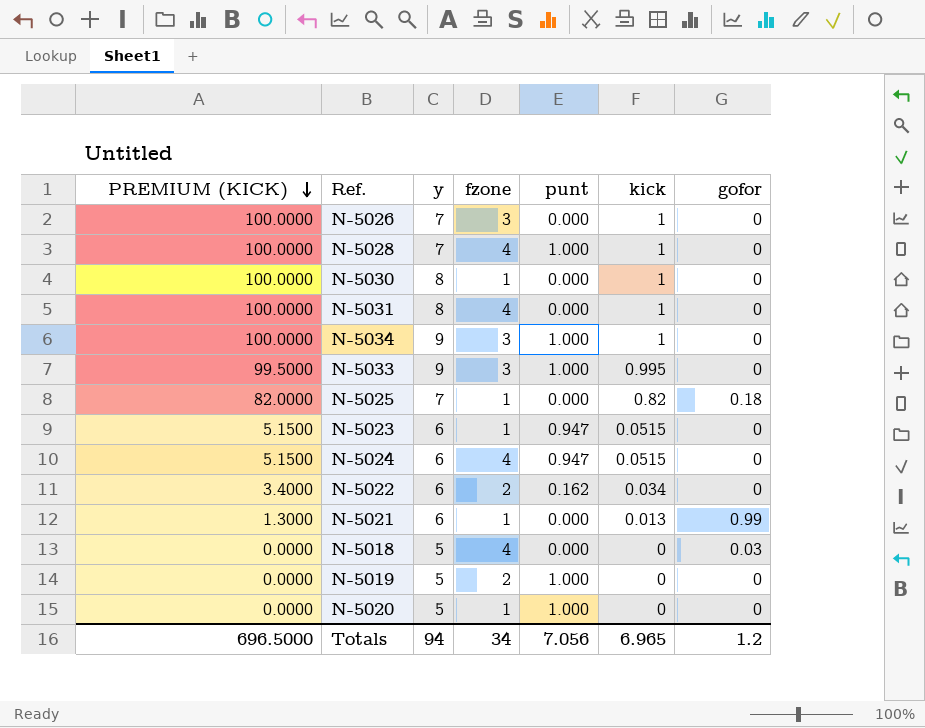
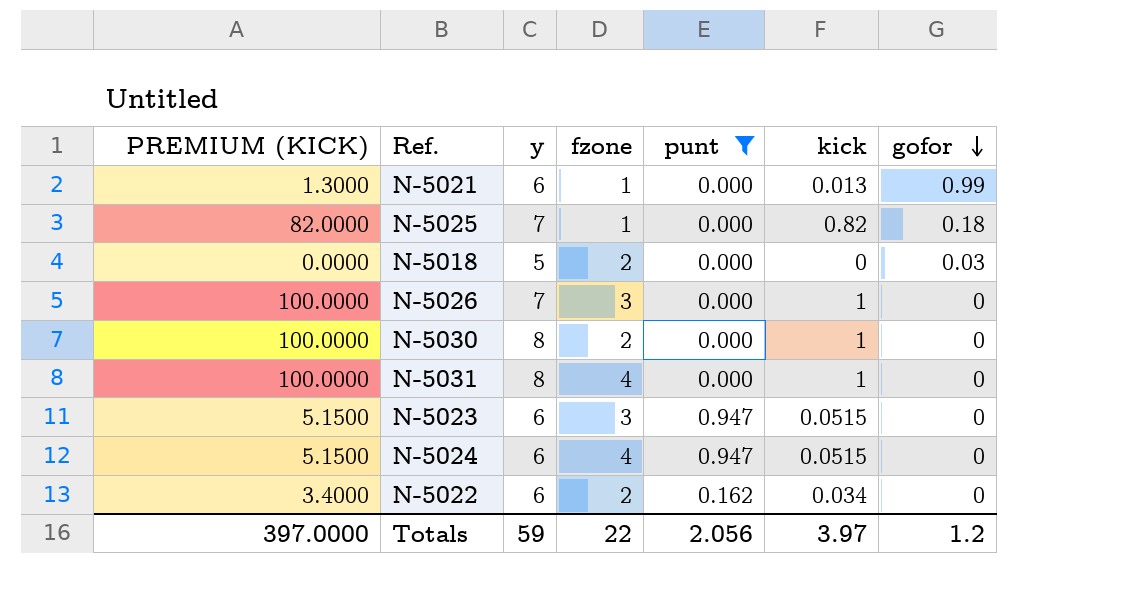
filter: none -> punt != 1.000
row order: PREMIUM (KICK) descending -> gofor descending
N-5018 | fzone: 4 -> 2
N-5030 | fzone: 1 -> 2
N-5023 | fzone: 1 -> 3
Totals | PREMIUM (KICK): 696.5000 -> 397.0000
Totals | y: 94 -> 59
Totals | fzone: 34 -> 22
Totals | punt: 7.056 -> 2.056
Totals | kick: 6.965 -> 3.97

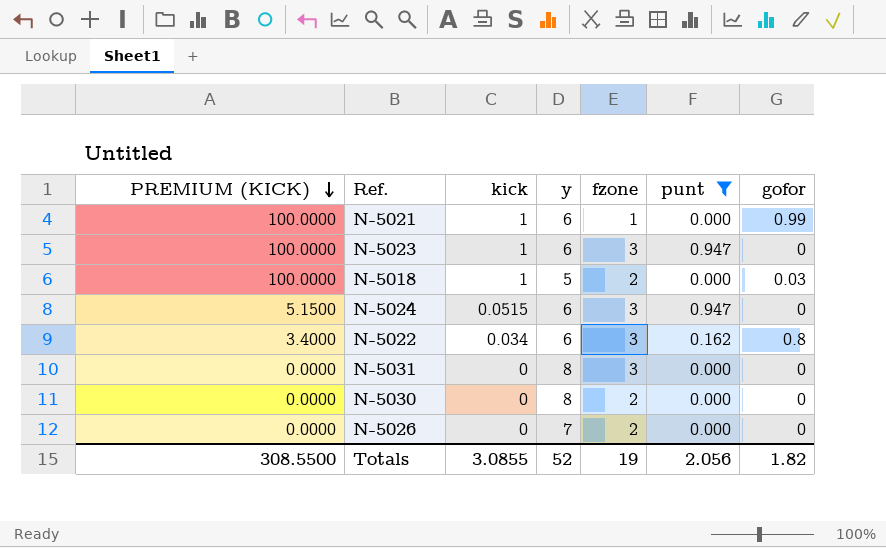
row order: gofor descending -> PREMIUM (KICK) descending
column kick | position: 6 -> 3
row N-5025: 82.0000 | 7 | 1 | 0.000 | 0.82 | 0.18 -> none
N-5021 | PREMIUM (KICK): 1.3000 -> 100.0000
N-5021 | kick: 0.013 -> 1
N-5023 | PREMIUM (KICK): 5.1500 -> 100.0000
N-5023 | kick: 0.0515 -> 1
N-5018 | PREMIUM (KICK): 0.0000 -> 100.0000
N-5018 | kick: 0 -> 1
N-5024 | fzone: 4 -> 3
N-5022 | fzone: 2 -> 3
N-5022 | gofor: 0 -> 0.8
N-5031 | PREMIUM (KICK): 100.0000 -> 0.0000
N-5031 | kick: 1 -> 0
N-5031 | fzone: 4 -> 3
N-5030 | PREMIUM (KICK): 100.0000 -> 0.0000
N-5030 | kick: 1 -> 0
N-5026 | PREMIUM (KICK): 100.0000 -> 0.0000
N-5026 | kick: 1 -> 0
N-5026 | fzone: 3 -> 2
Totals | PREMIUM (KICK): 397.0000 -> 308.5500
Totals | kick: 3.97 -> 3.0855
Totals | y: 59 -> 52
Totals | fzone: 22 -> 19
Totals | gofor: 1.2 -> 1.82

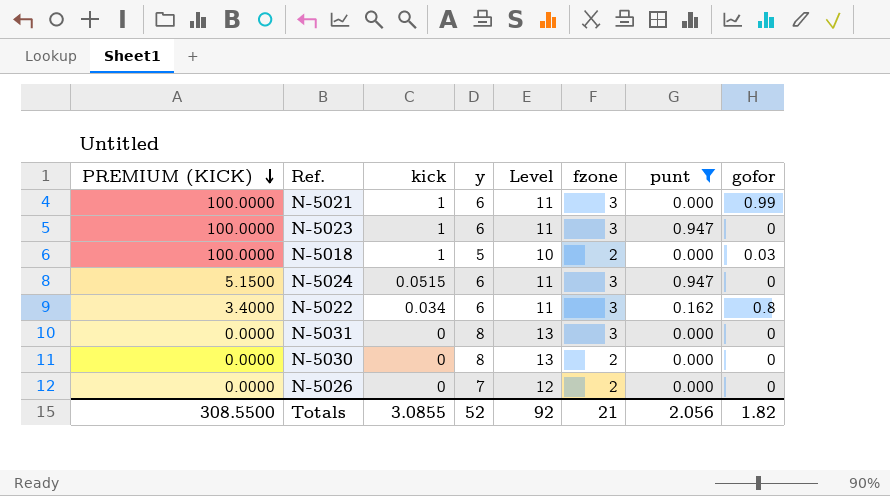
column Level | formula: none -> [y] + 5
N-5021 | fzone: 1 -> 3
Totals | fzone: 19 -> 21

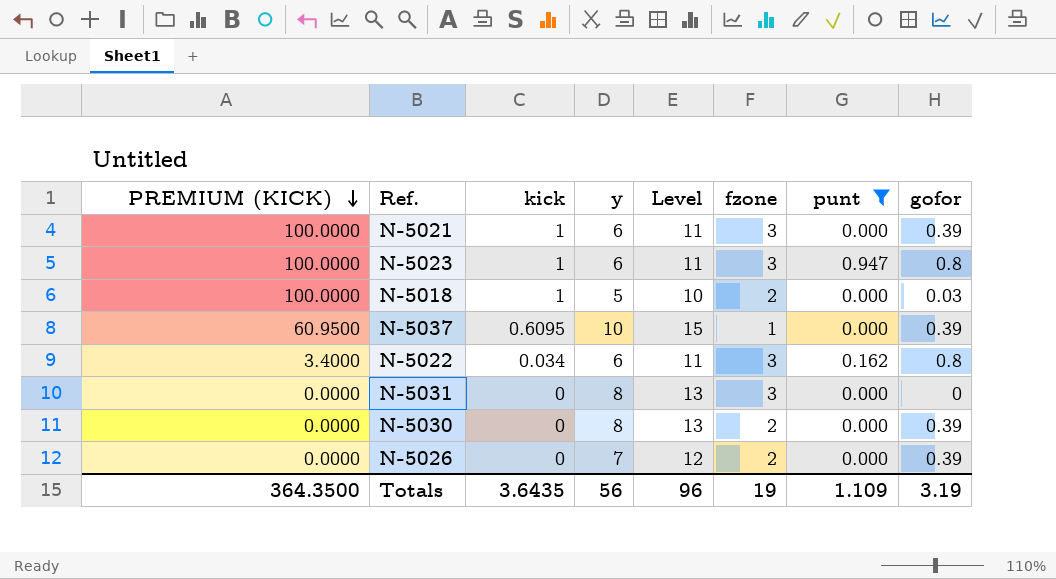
row N-5024: 5.1500 | 0.0515 | 6 | 11 | 3 | 0.947 | 0 -> none
N-5021 | gofor: 0.99 -> 0.39
N-5023 | gofor: 0 -> 0.8
row N-5037: none -> 60.9500 | 0.6095 | 10 | 15 | 1 | 0.000 | 0.39
N-5030 | gofor: 0 -> 0.39
N-5026 | gofor: 0 -> 0.39
Totals | PREMIUM (KICK): 308.5500 -> 364.3500
Totals | kick: 3.0855 -> 3.6435
Totals | y: 52 -> 56
Totals | Level: 92 -> 96
Totals | fzone: 21 -> 19
Totals | punt: 2.056 -> 1.109
Totals | gofor: 1.82 -> 3.19

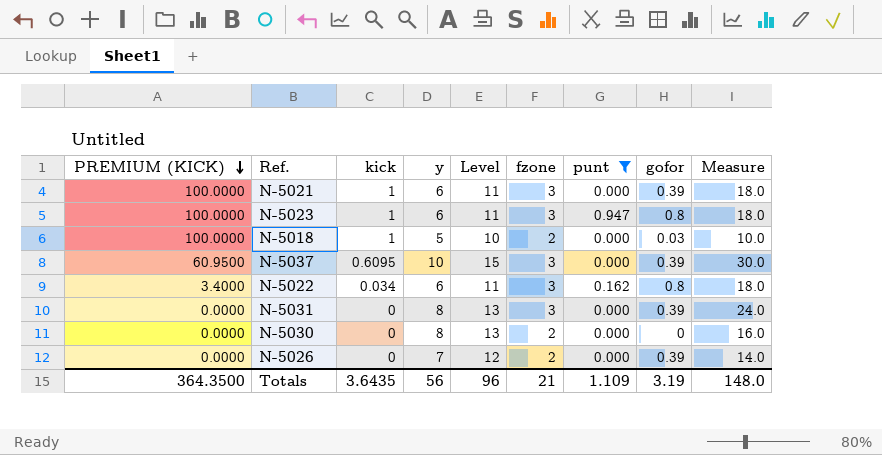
column Measure | formula: none -> [y] * [fzone]
N-5037 | fzone: 1 -> 3
N-5031 | gofor: 0 -> 0.39
N-5030 | gofor: 0.39 -> 0
Totals | fzone: 19 -> 21

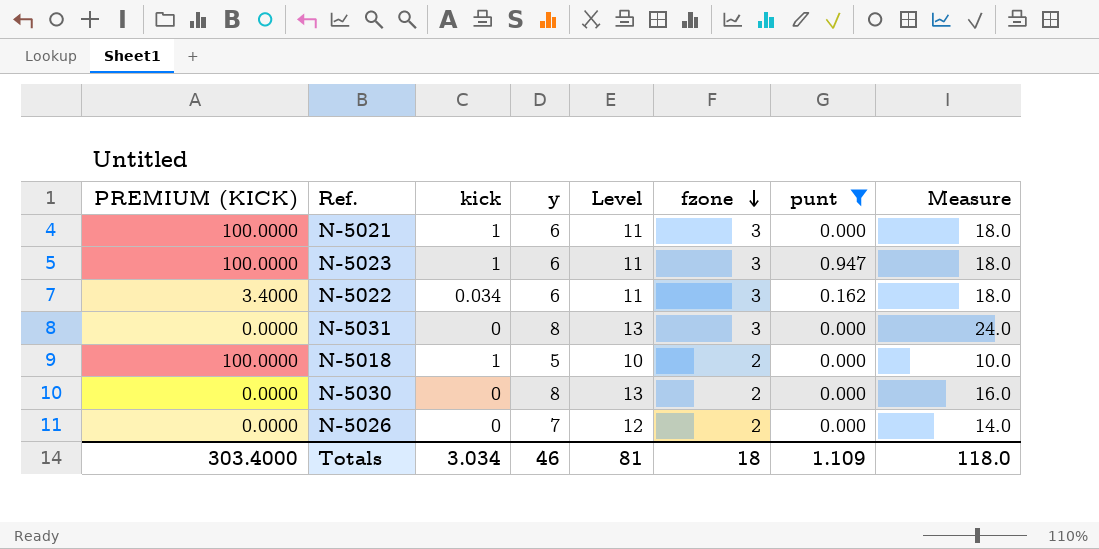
row order: PREMIUM (KICK) descending -> fzone descending
column gofor | position: 8 -> none
row N-5037: 60.9500 | 0.6095 | 10 | 15 | 3 | 0.000 | 0.39 | 30.0 -> none
Totals | PREMIUM (KICK): 364.3500 -> 303.4000
Totals | kick: 3.6435 -> 3.034
Totals | y: 56 -> 46
Totals | Level: 96 -> 81
Totals | fzone: 21 -> 18
Totals | Measure: 148.0 -> 118.0

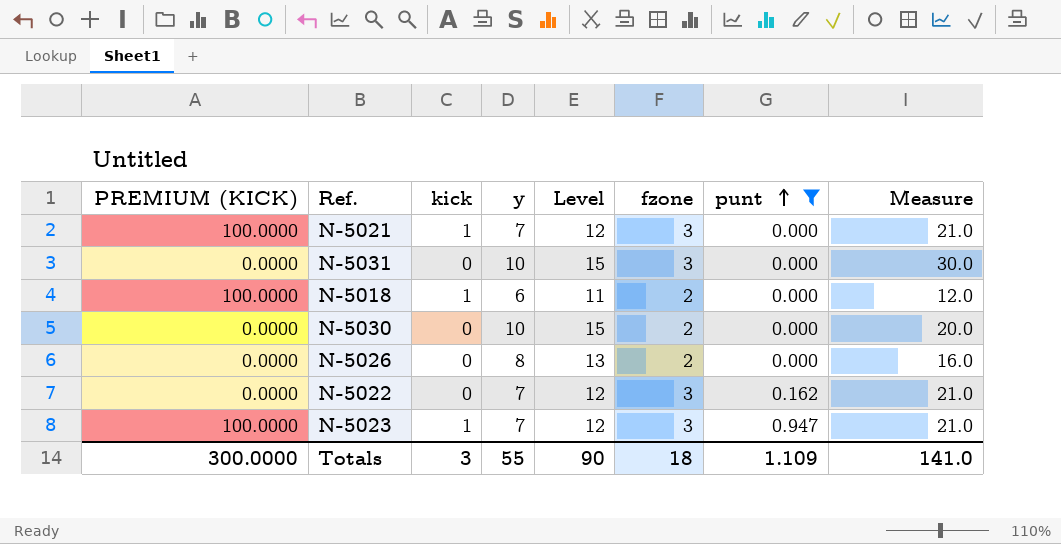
row order: fzone descending -> punt ascending
N-5021 | y: 6 -> 7
N-5021 | Level: 11 -> 12
N-5021 | Measure: 18.0 -> 21.0
N-5031 | y: 8 -> 10
N-5031 | Level: 13 -> 15
N-5031 | Measure: 24.0 -> 30.0
N-5018 | y: 5 -> 6
N-5018 | Level: 10 -> 11
N-5018 | Measure: 10.0 -> 12.0
N-5030 | y: 8 -> 10
N-5030 | Level: 13 -> 15
N-5030 | Measure: 16.0 -> 20.0
N-5026 | y: 7 -> 8
N-5026 | Level: 12 -> 13
N-5026 | Measure: 14.0 -> 16.0
N-5022 | PREMIUM (KICK): 3.4000 -> 0.0000
N-5022 | kick: 0.034 -> 0
N-5022 | y: 6 -> 7
N-5022 | Level: 11 -> 12
N-5022 | Measure: 18.0 -> 21.0
N-5023 | y: 6 -> 7
N-5023 | Level: 11 -> 12
N-5023 | Measure: 18.0 -> 21.0
Totals | PREMIUM (KICK): 303.4000 -> 300.0000
Totals | kick: 3.034 -> 3
Totals | y: 46 -> 55
Totals | Level: 81 -> 90
Totals | Measure: 118.0 -> 141.0

